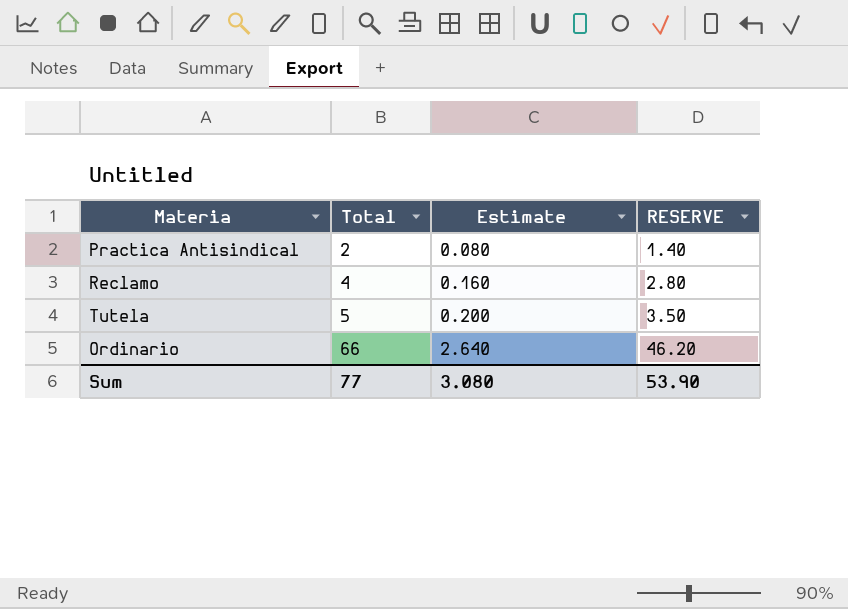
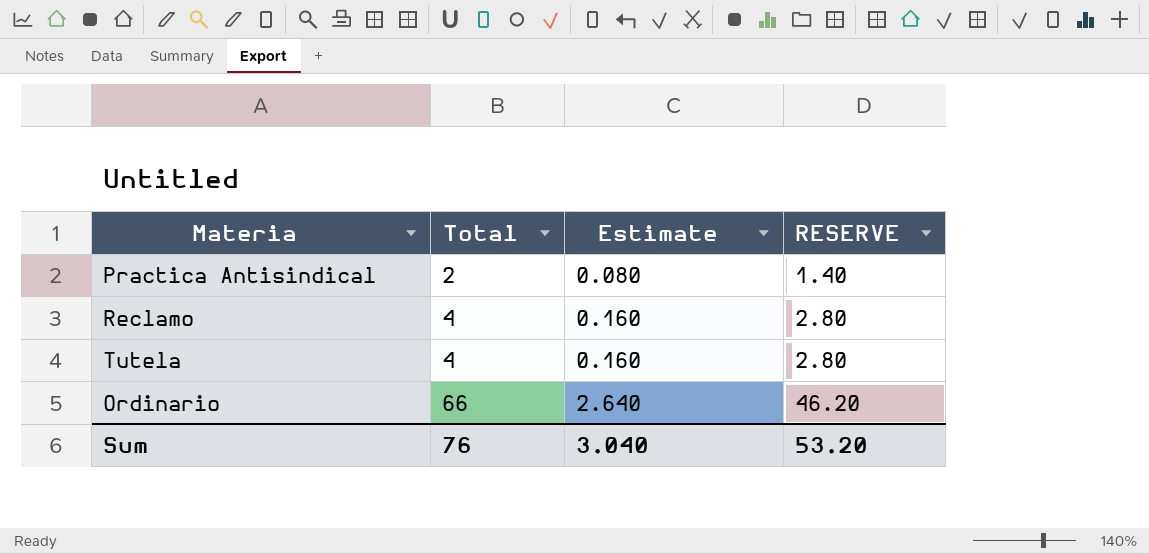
Tutela | Total: 5 -> 4
Tutela | Estimate: 0.200 -> 0.160
Tutela | RESERVE: 3.50 -> 2.80
Sum | Total: 77 -> 76
Sum | Estimate: 3.080 -> 3.040
Sum | RESERVE: 53.90 -> 53.20

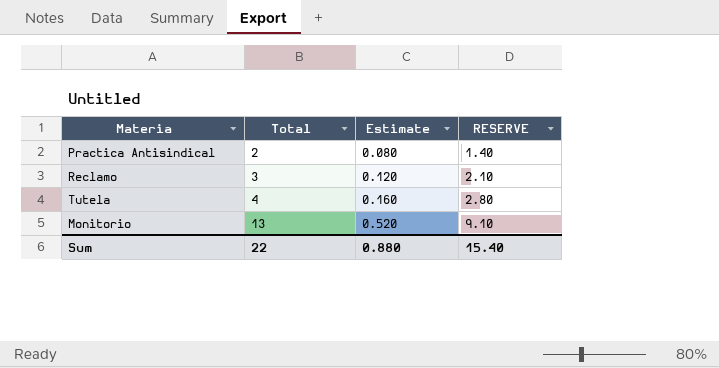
row Ordinario: 66 | 2.640 | 46.20 -> none
Reclamo | Total: 4 -> 3
Reclamo | Estimate: 0.160 -> 0.120
Reclamo | RESERVE: 2.80 -> 2.10
row Monitorio: none -> 13 | 0.520 | 9.10
Sum | Total: 76 -> 22
Sum | Estimate: 3.040 -> 0.880
Sum | RESERVE: 53.20 -> 15.40

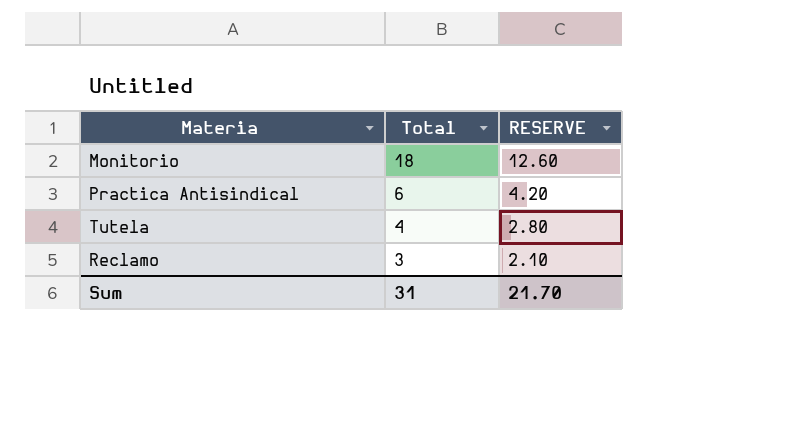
row order: Total ascending -> Total descending
column Estimate | formula: [Total] * 0.04 -> none
Monitorio | Total: 13 -> 18
Monitorio | RESERVE: 9.10 -> 12.60
Practica Antisindical | Total: 2 -> 6
Practica Antisindical | RESERVE: 1.40 -> 4.20
Sum | Total: 22 -> 31
Sum | RESERVE: 15.40 -> 21.70

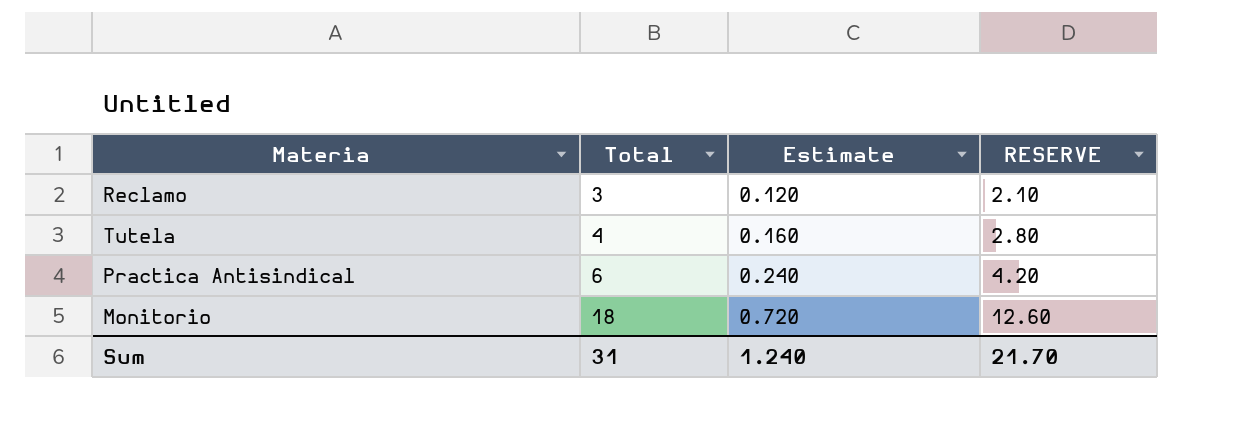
row order: Total descending -> Total ascending
column Estimate | formula: none -> [Total] * 0.04

